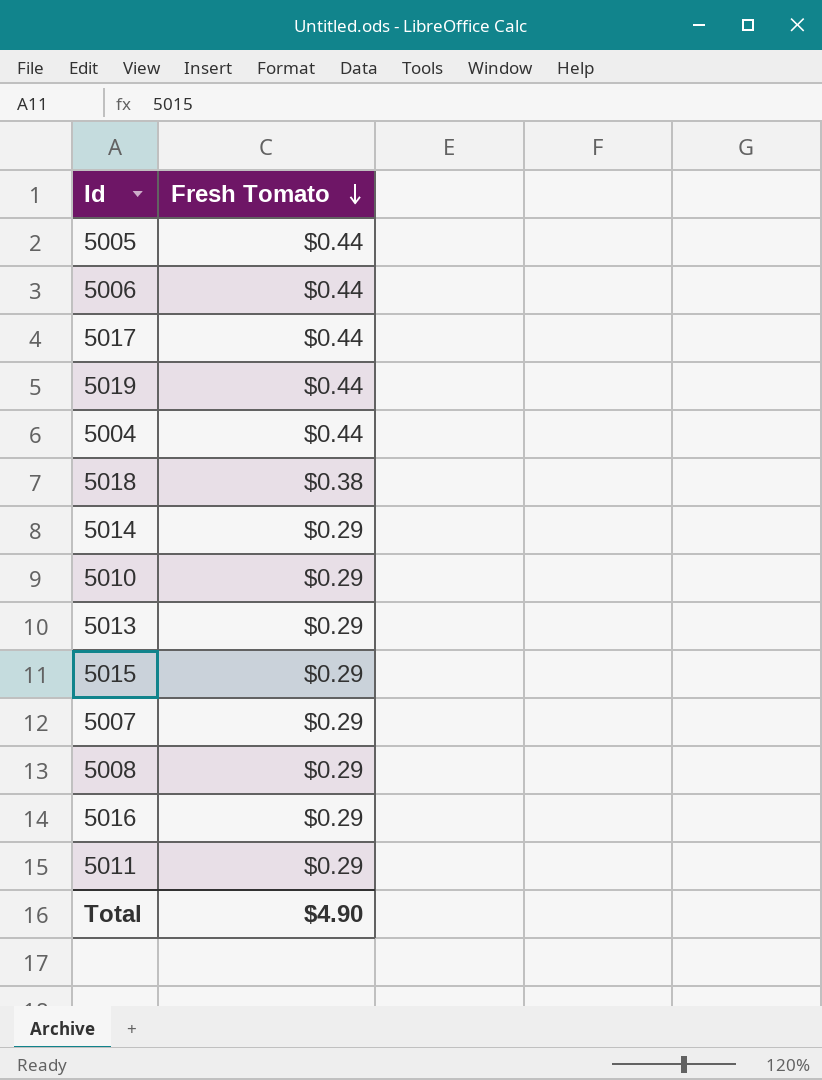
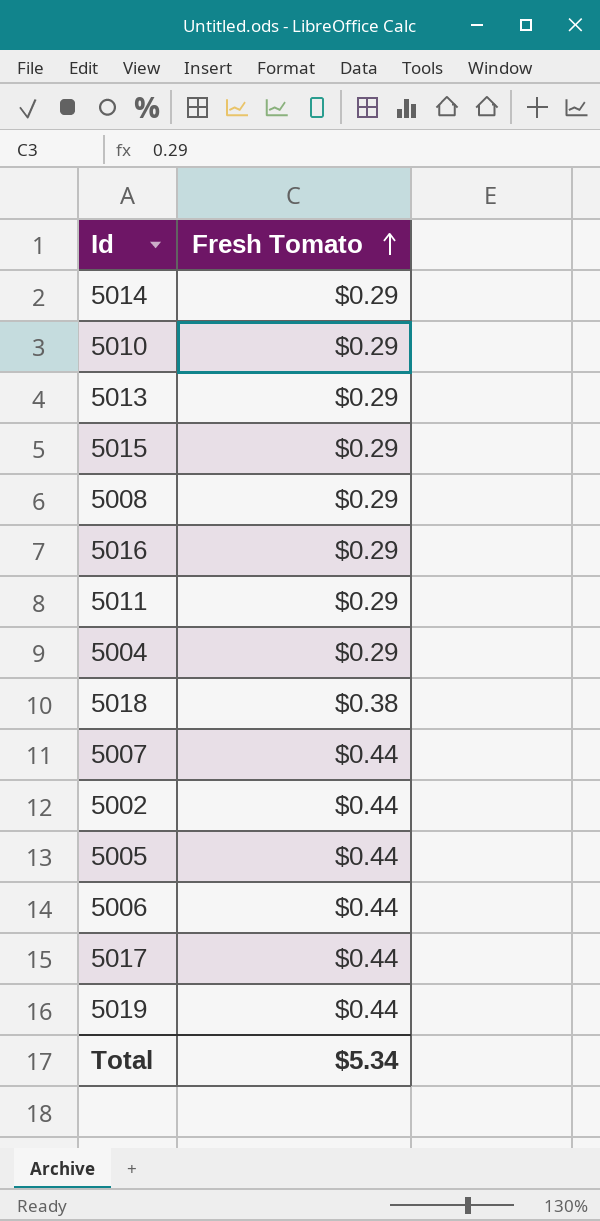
row order: Fresh Tomato descending -> Fresh Tomato ascending
5004 | Fresh Tomato: $0.44 -> $0.29
5007 | Fresh Tomato: $0.29 -> $0.44
row 5002: none -> $0.44
Total | Fresh Tomato: $4.90 -> $5.34

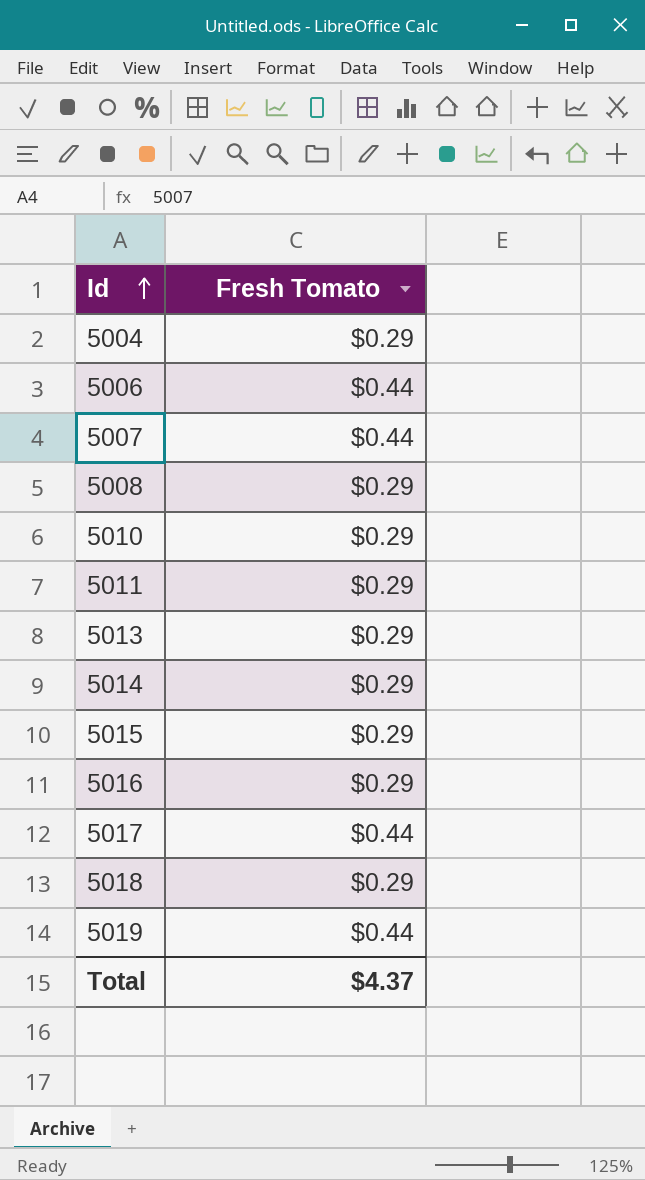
row order: Fresh Tomato ascending -> Id ascending
row 5002: $0.44 -> none
row 5005: $0.44 -> none
5018 | Fresh Tomato: $0.38 -> $0.29
Total | Fresh Tomato: $5.34 -> $4.37

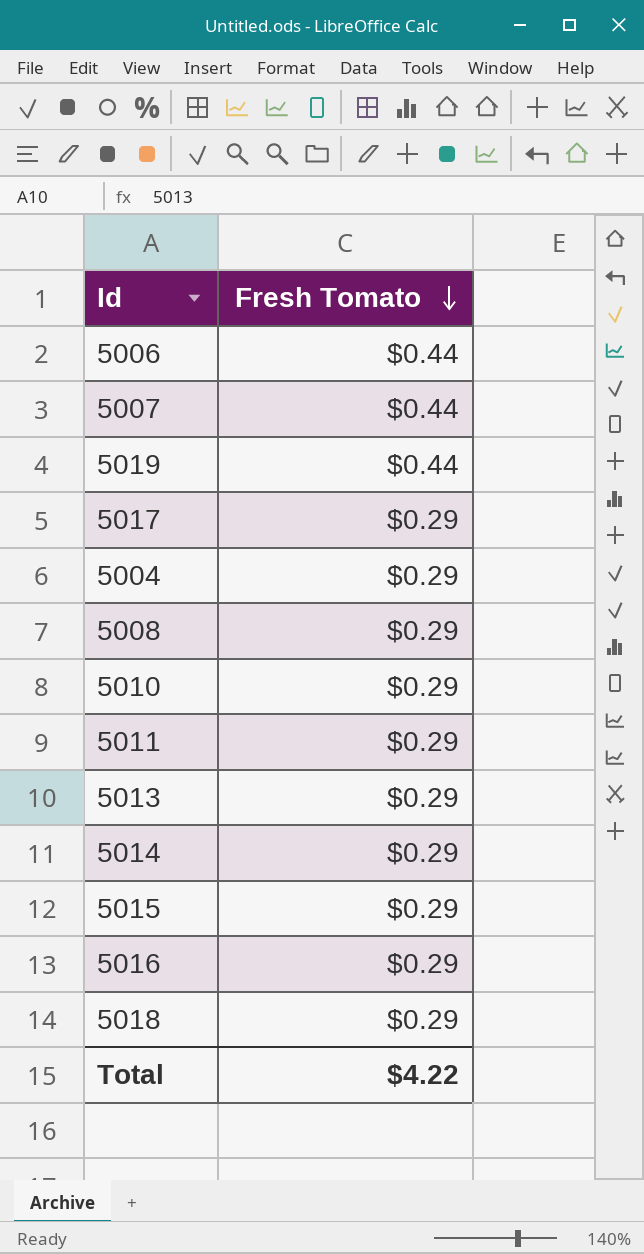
row order: Id ascending -> Fresh Tomato descending
5017 | Fresh Tomato: $0.44 -> $0.29
Total | Fresh Tomato: $4.37 -> $4.22

